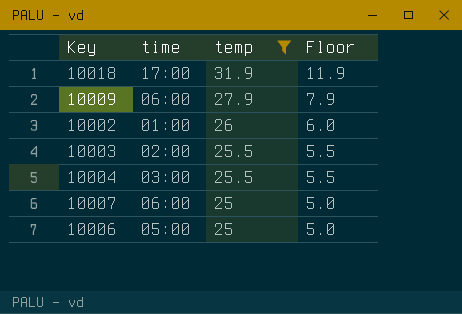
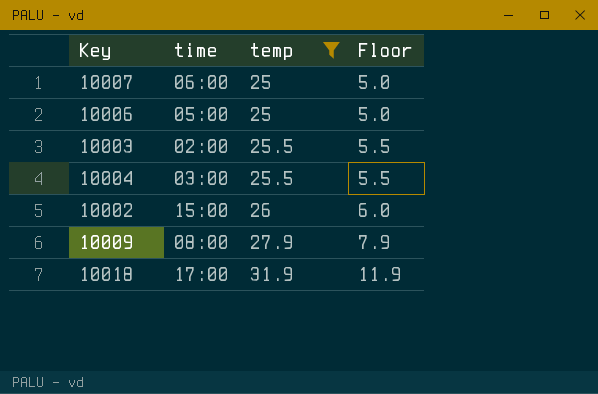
row order: temp descending -> temp ascending
10002 | time: 01:00 -> 15:00
10009 | time: 06:00 -> 08:00

